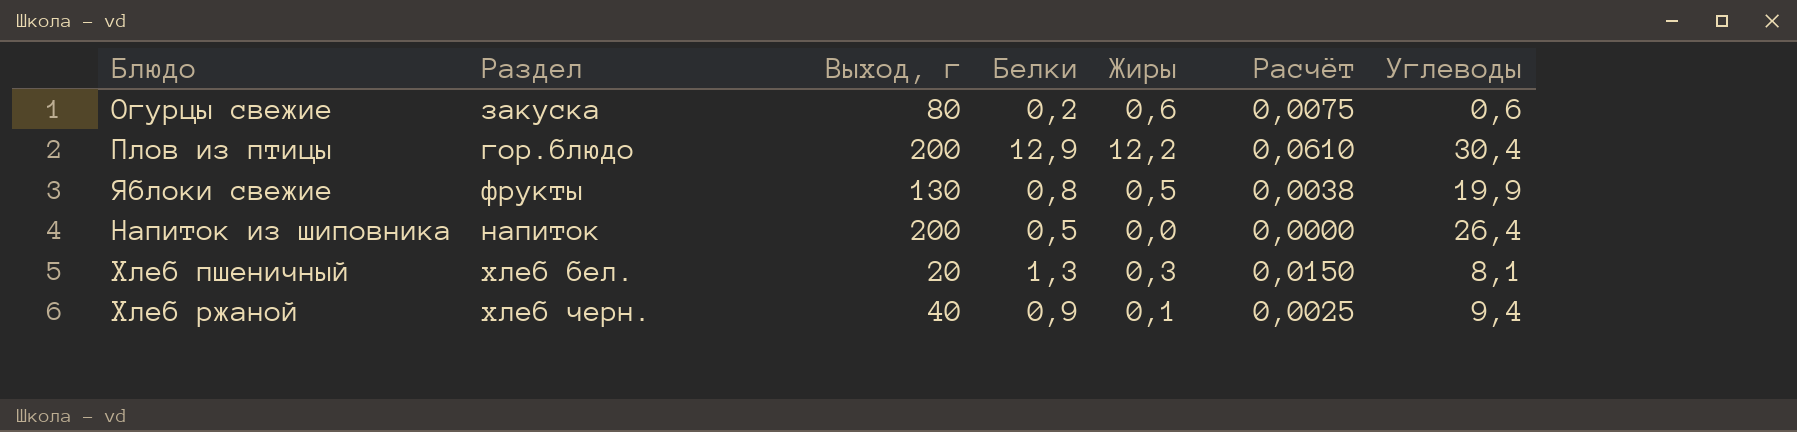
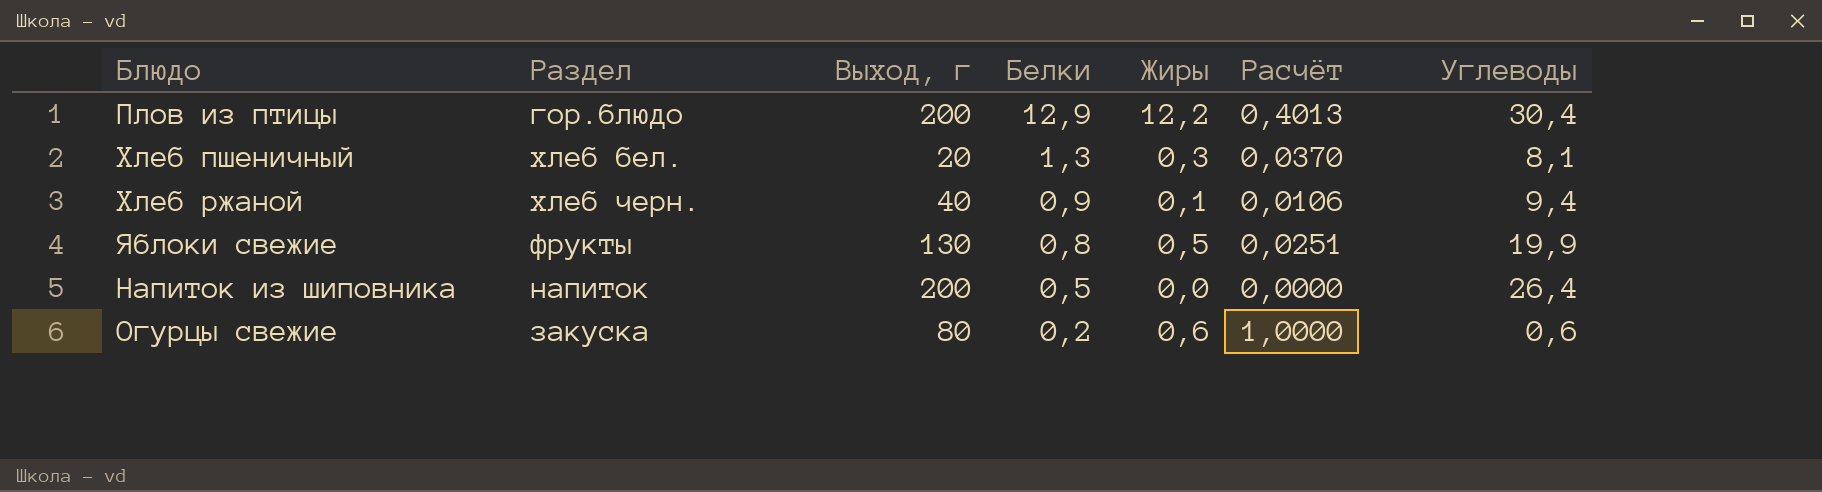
row order: none -> Белки descending
column Расчёт | formula: [Жиры] / [Выход, г] -> [Жиры] / [Углеводы]

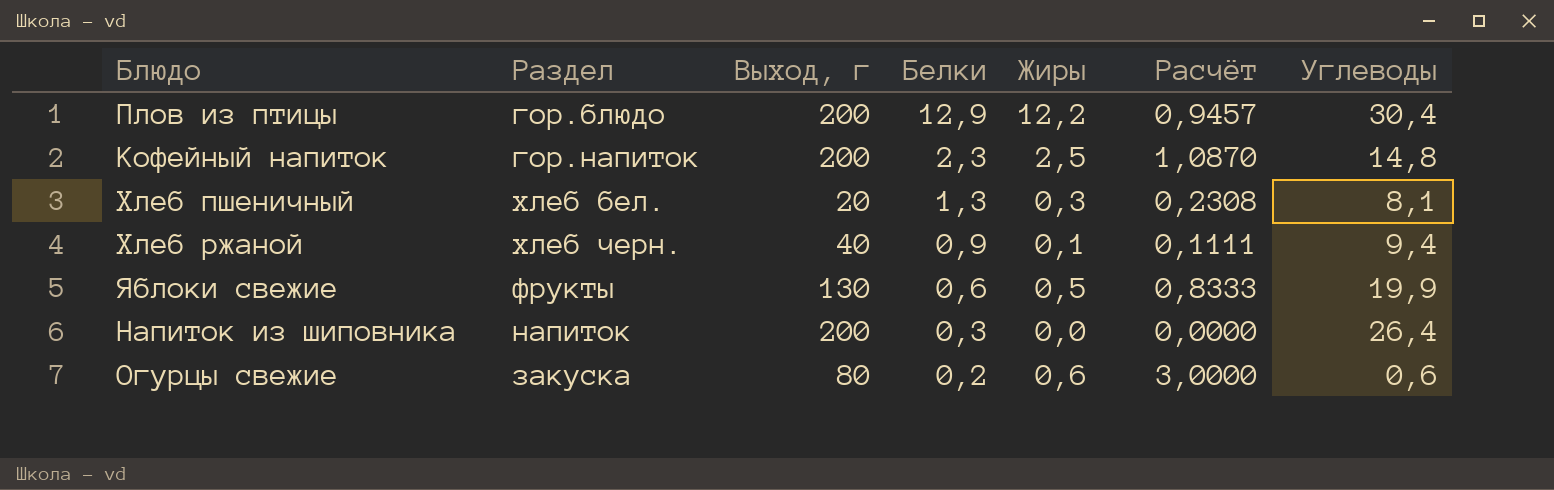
column Расчёт | formula: [Жиры] / [Углеводы] -> [Жиры] / [Белки]
row Кофейный напиток: none -> гор.напиток | 200 | 2,3 | 2,5 | 1,0870 | 14,8
Яблоки свежие | Белки: 0,8 -> 0,6
Напиток из шиповника | Белки: 0,5 -> 0,3

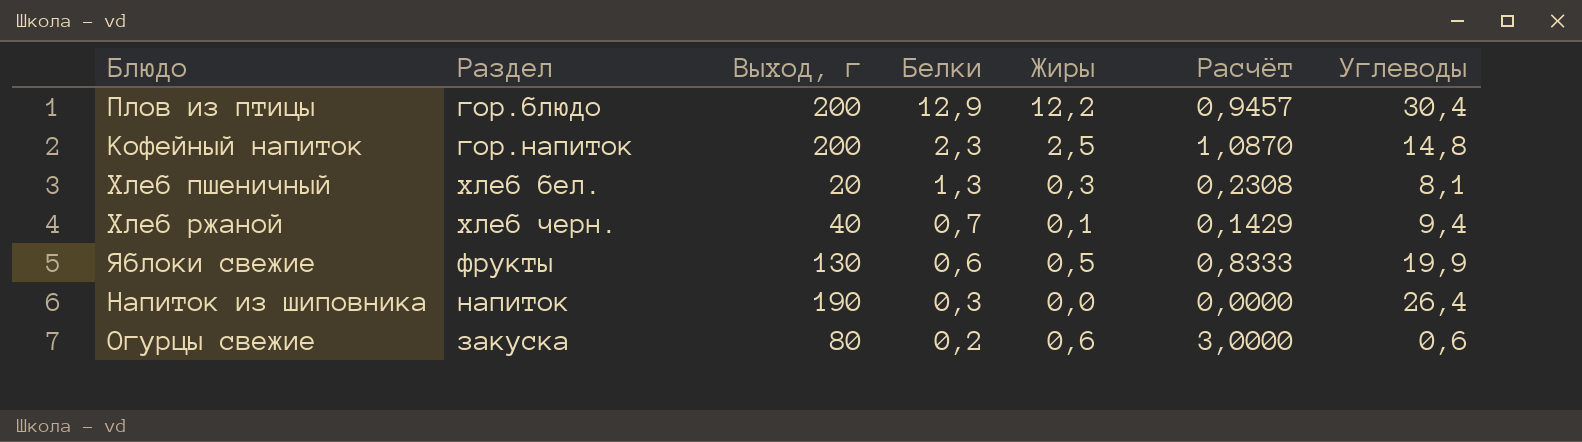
Хлеб ржаной | Белки: 0,9 -> 0,7
Хлеб ржаной | Расчёт: 0,1111 -> 0,1429
Напиток из шиповника | Выход, г: 200 -> 190

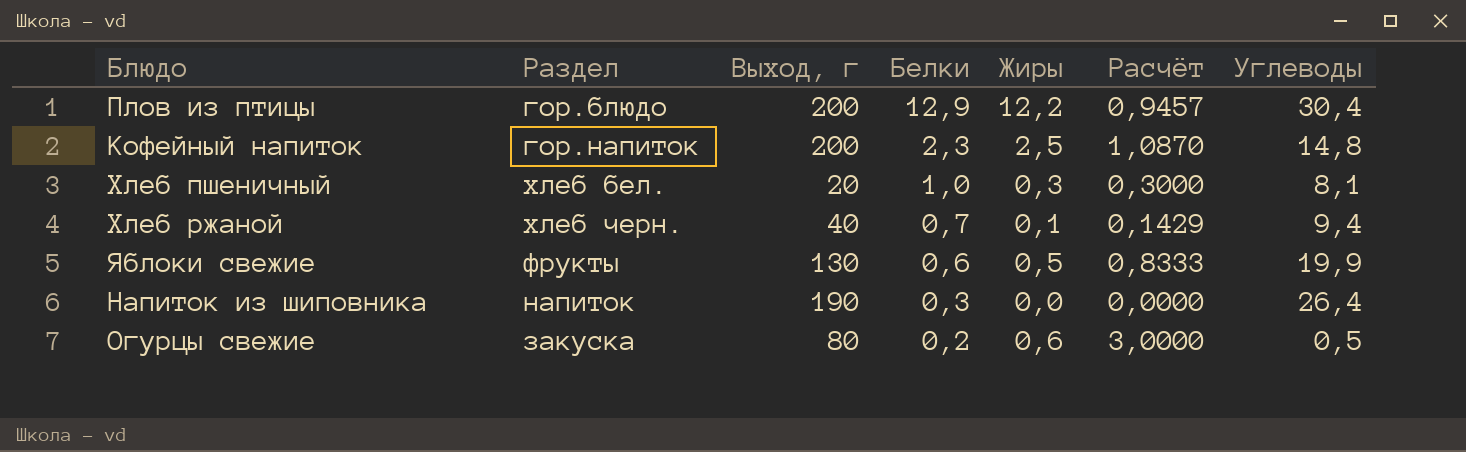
Хлеб пшеничный | Белки: 1,3 -> 1,0
Хлеб пшеничный | Расчёт: 0,2308 -> 0,3000
Огурцы свежие | Углеводы: 0,6 -> 0,5

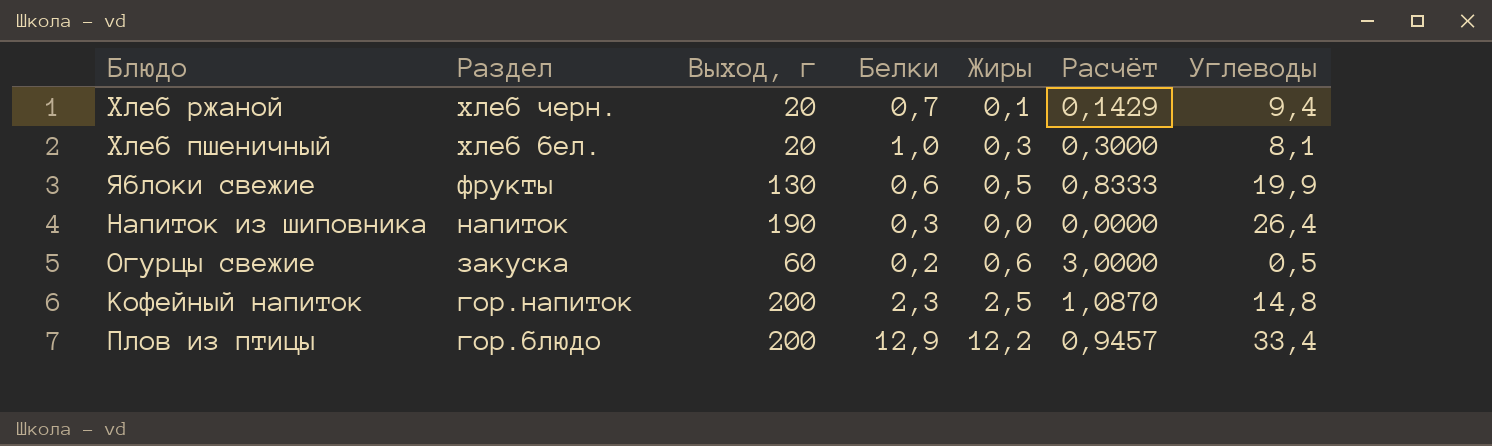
row order: Белки descending -> Раздел descending
Хлеб ржаной | Выход, г: 40 -> 20
Огурцы свежие | Выход, г: 80 -> 60
Плов из птицы | Углеводы: 30,4 -> 33,4

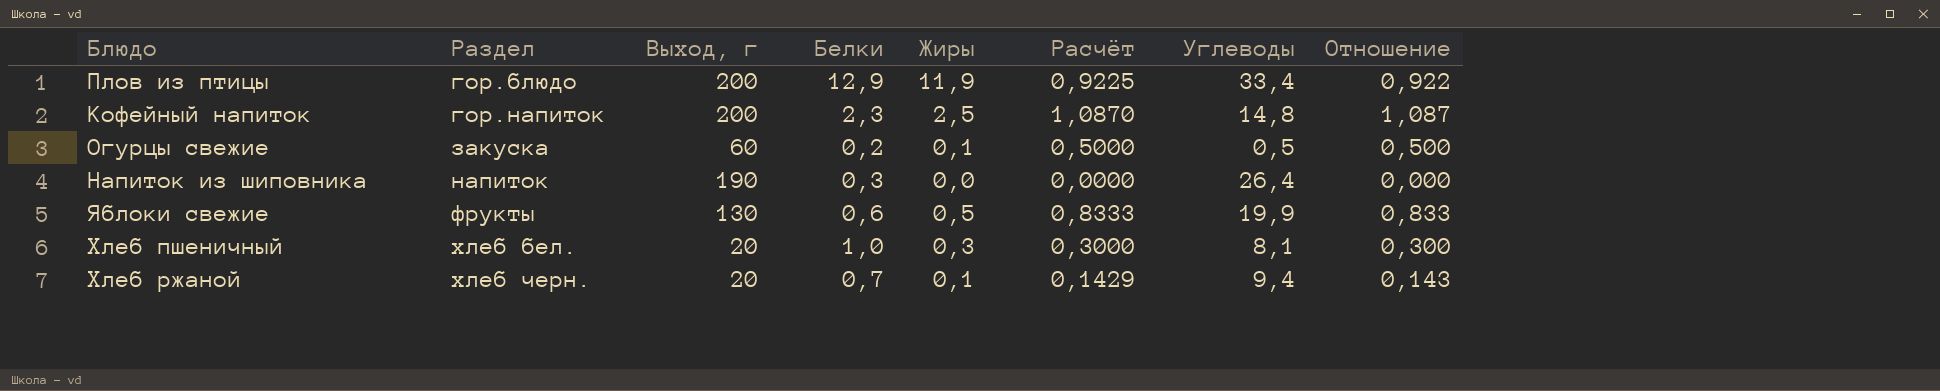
row order: Раздел descending -> Раздел ascending
column Отношение | formula: none -> [Жиры] / [Белки]
Плов из птицы | Жиры: 12,2 -> 11,9
Плов из птицы | Расчёт: 0,9457 -> 0,9225
Огурцы свежие | Жиры: 0,6 -> 0,1
Огурцы свежие | Расчёт: 3,0000 -> 0,5000

